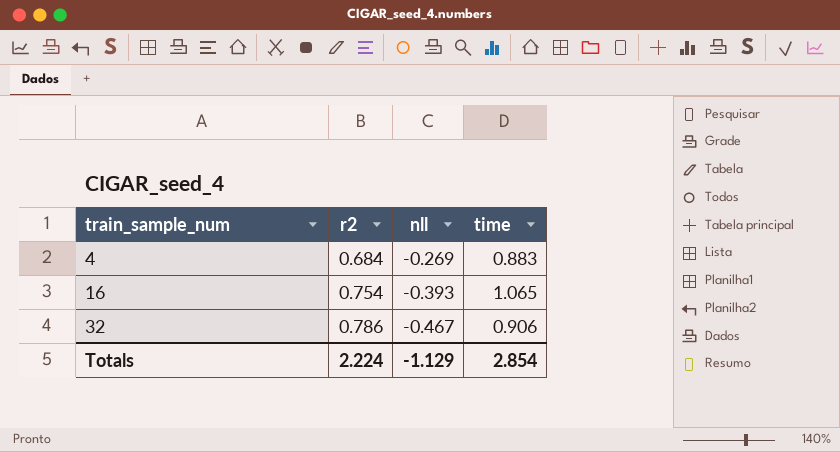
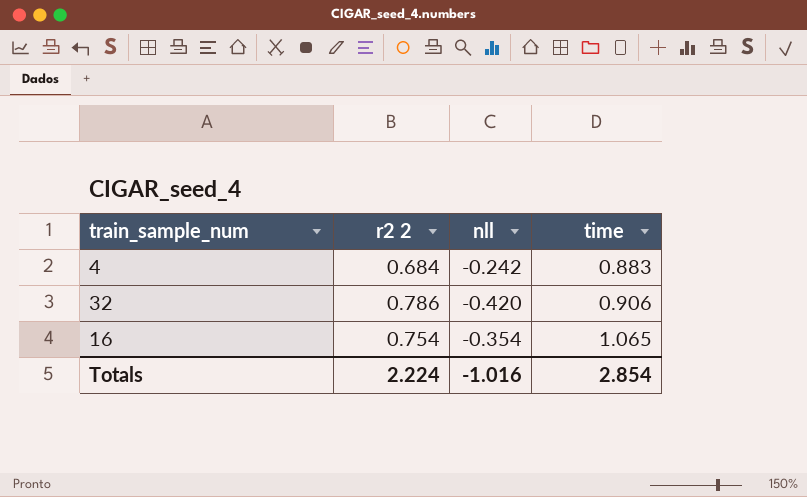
row order: train_sample_num ascending -> time ascending
column name: r2 -> r2 2
4 | nll: -0.269 -> -0.242
32 | nll: -0.467 -> -0.420
16 | nll: -0.393 -> -0.354
Totals | nll: -1.129 -> -1.016

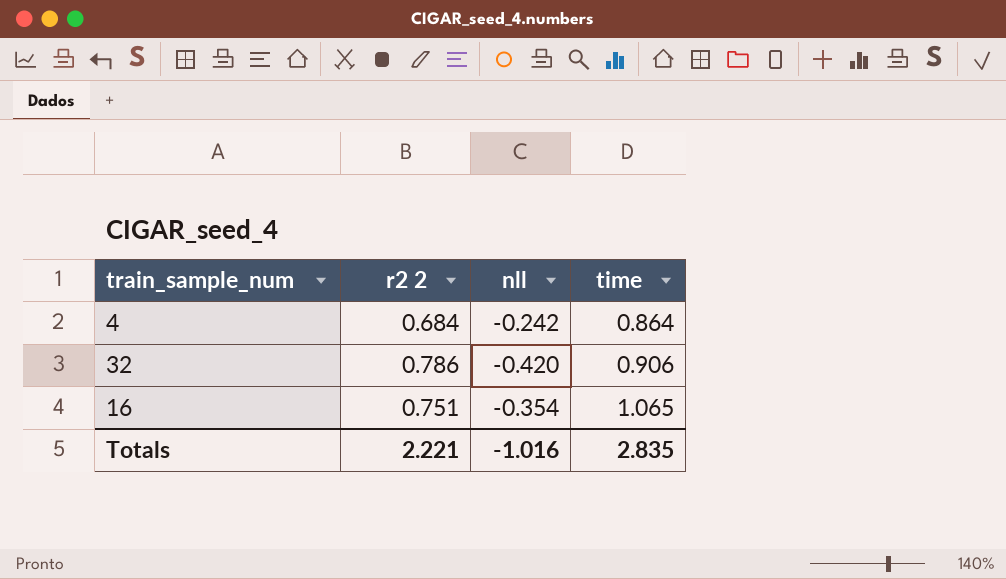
4 | time: 0.883 -> 0.864
16 | r2 2: 0.754 -> 0.751
Totals | r2 2: 2.224 -> 2.221
Totals | time: 2.854 -> 2.835

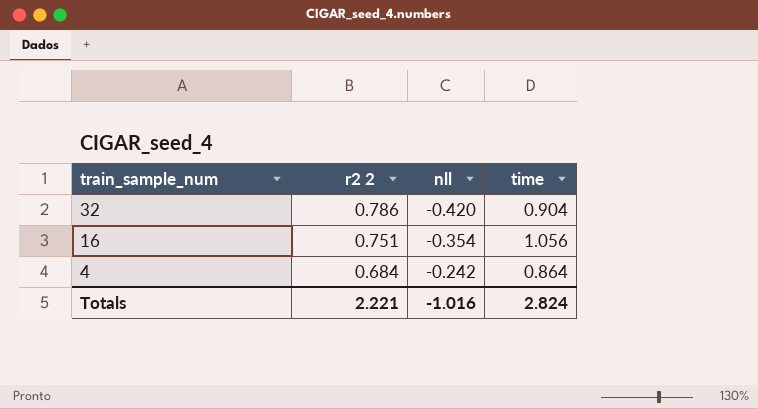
row order: time ascending -> train_sample_num descending
32 | time: 0.906 -> 0.904
16 | time: 1.065 -> 1.056
Totals | time: 2.835 -> 2.824

